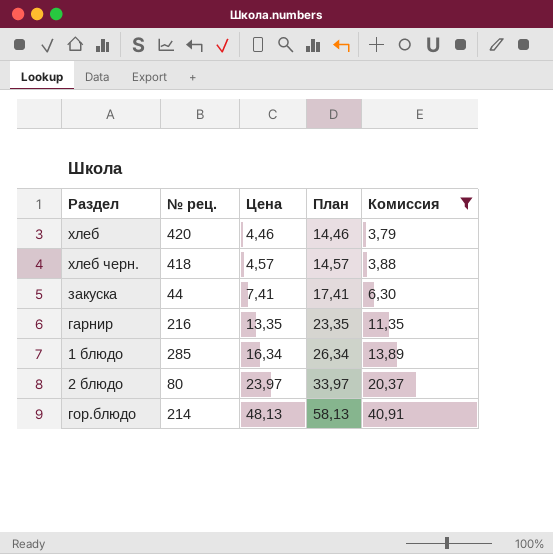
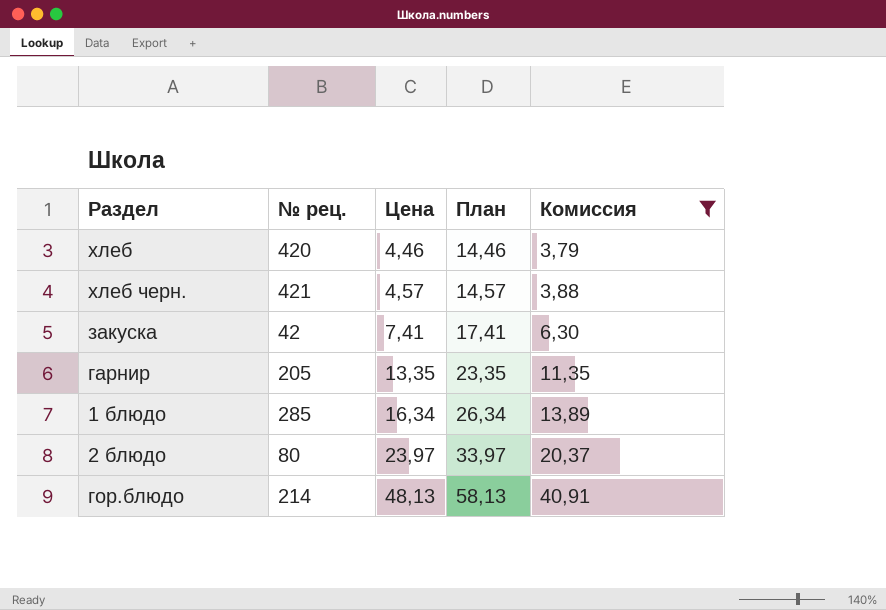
хлеб черн. | № рец.: 418 -> 421
закуска | № рец.: 44 -> 42
гарнир | № рец.: 216 -> 205

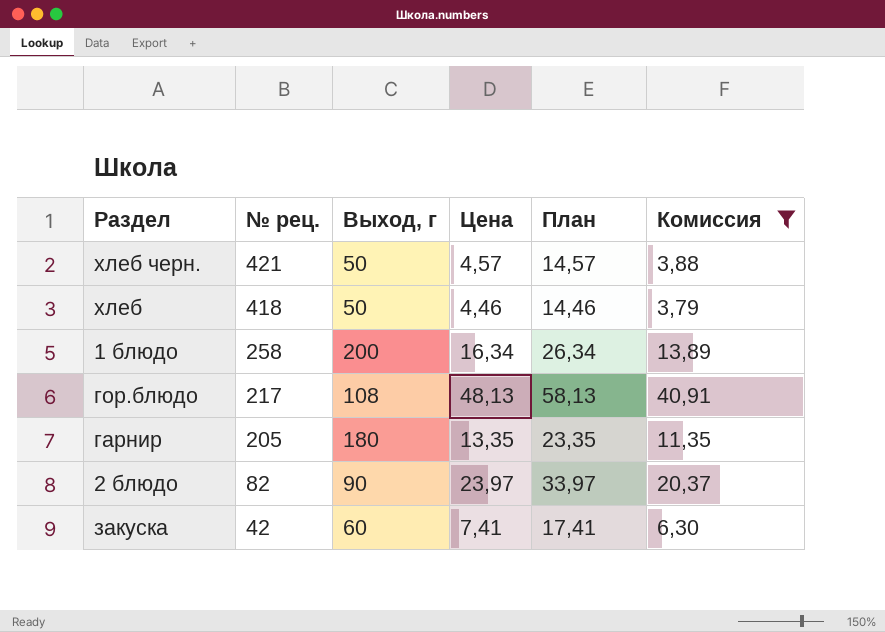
row order: Цена ascending -> № рец. descending
column Выход, г | position: none -> 3
хлеб | № рец.: 420 -> 418
1 блюдо | № рец.: 285 -> 258
гор.блюдо | № рец.: 214 -> 217
2 блюдо | № рец.: 80 -> 82

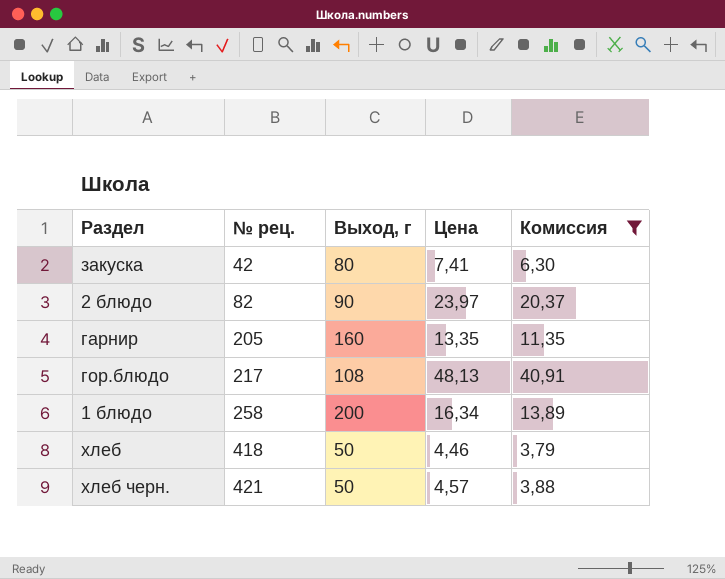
row order: № рец. descending -> № рец. ascending
column План | formula: [Цена] + 10 -> none
закуска | Выход, г: 60 -> 80
гарнир | Выход, г: 180 -> 160

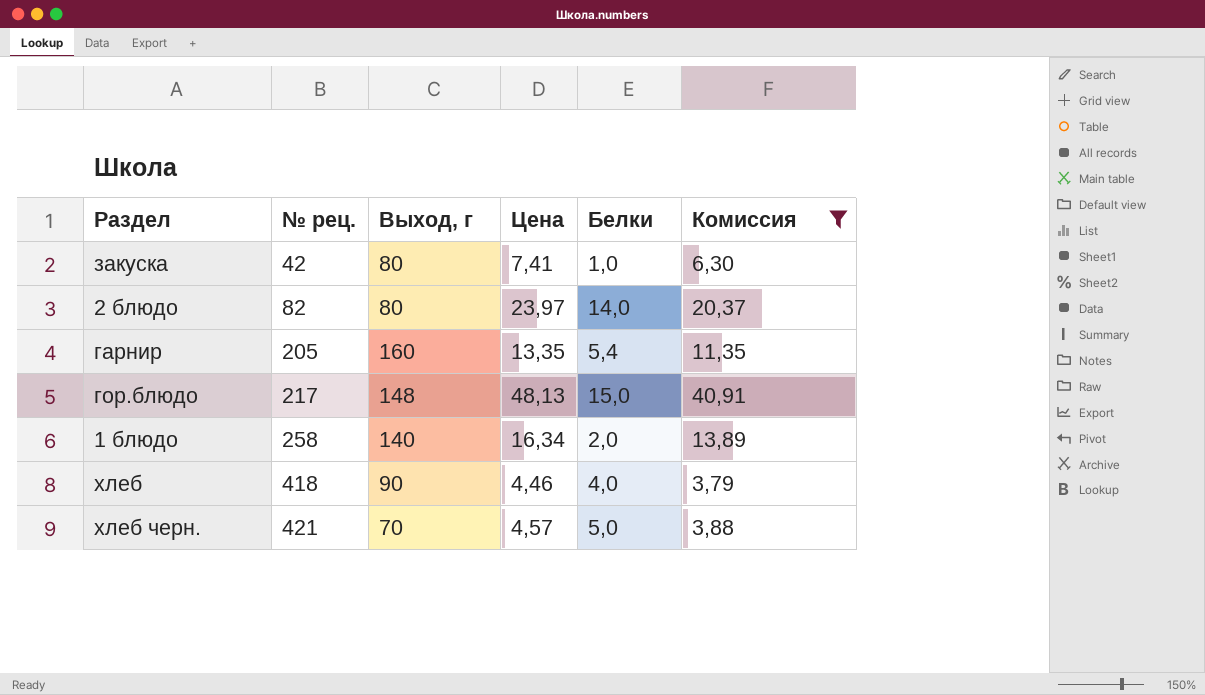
column Белки | position: none -> 5
2 блюдо | Выход, г: 90 -> 80
гор.блюдо | Выход, г: 108 -> 148
1 блюдо | Выход, г: 200 -> 140
хлеб | Выход, г: 50 -> 90
хлеб черн. | Выход, г: 50 -> 70

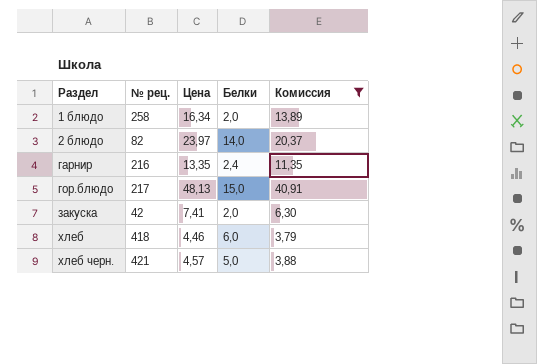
row order: № рец. ascending -> Раздел ascending
column Выход, г | position: 3 -> none
гарнир | № рец.: 205 -> 216
гарнир | Белки: 5,4 -> 2,4
закуска | Белки: 1,0 -> 2,0
хлеб | Белки: 4,0 -> 6,0

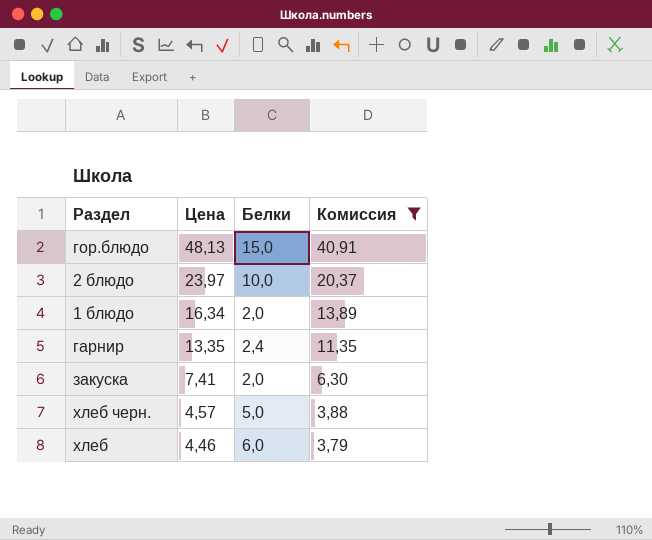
row order: Раздел ascending -> Цена descending
column № рец. | position: 2 -> none
2 блюдо | Белки: 14,0 -> 10,0

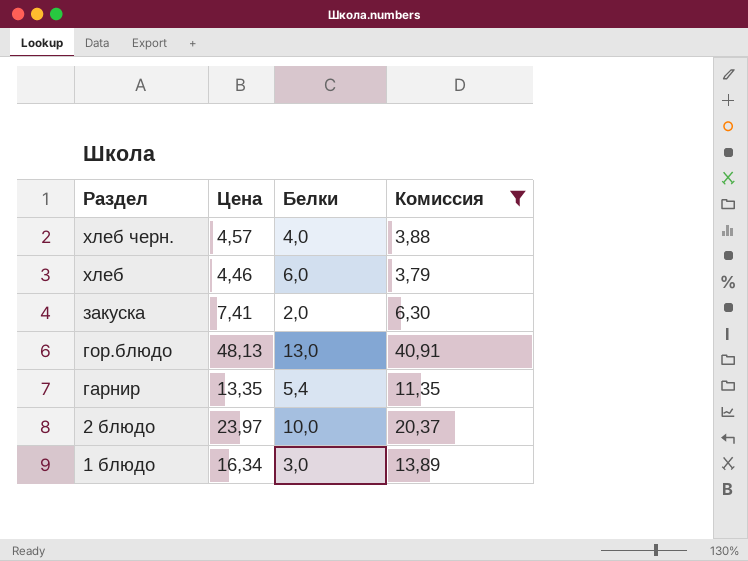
row order: Цена descending -> Раздел descending
хлеб черн. | Белки: 5,0 -> 4,0
гор.блюдо | Белки: 15,0 -> 13,0
гарнир | Белки: 2,4 -> 5,4
1 блюдо | Белки: 2,0 -> 3,0

